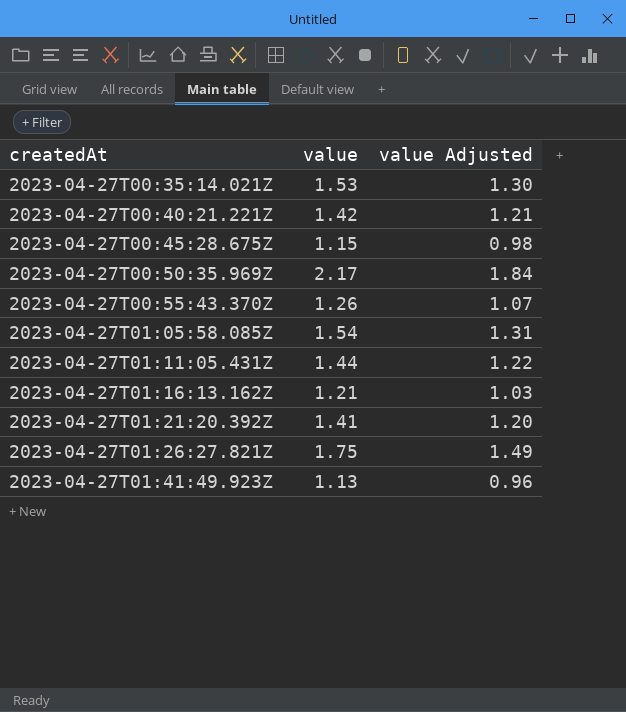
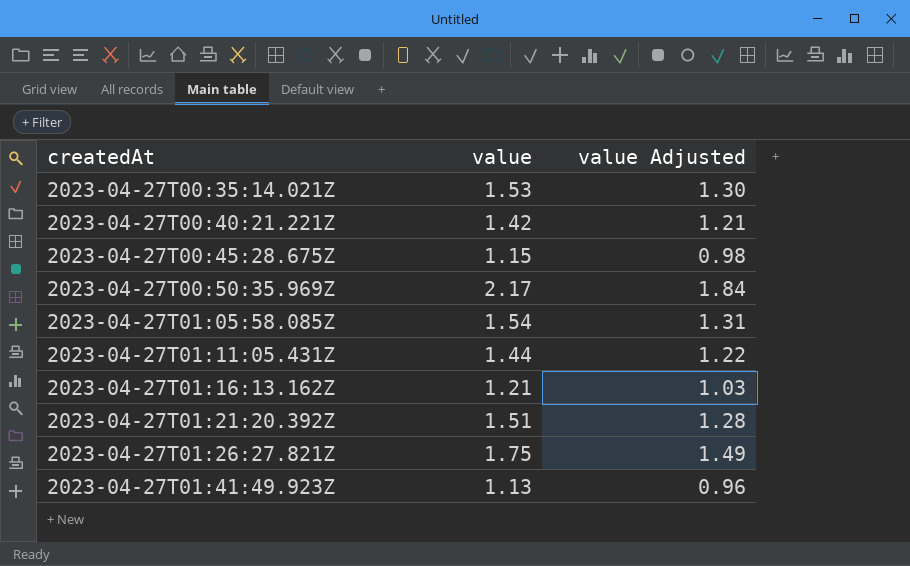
row 2023-04-27T00:55:43.370Z: 1.26 | 1.07 -> none
2023-04-27T01:21:20.392Z | value: 1.41 -> 1.51
2023-04-27T01:21:20.392Z | value Adjusted: 1.20 -> 1.28

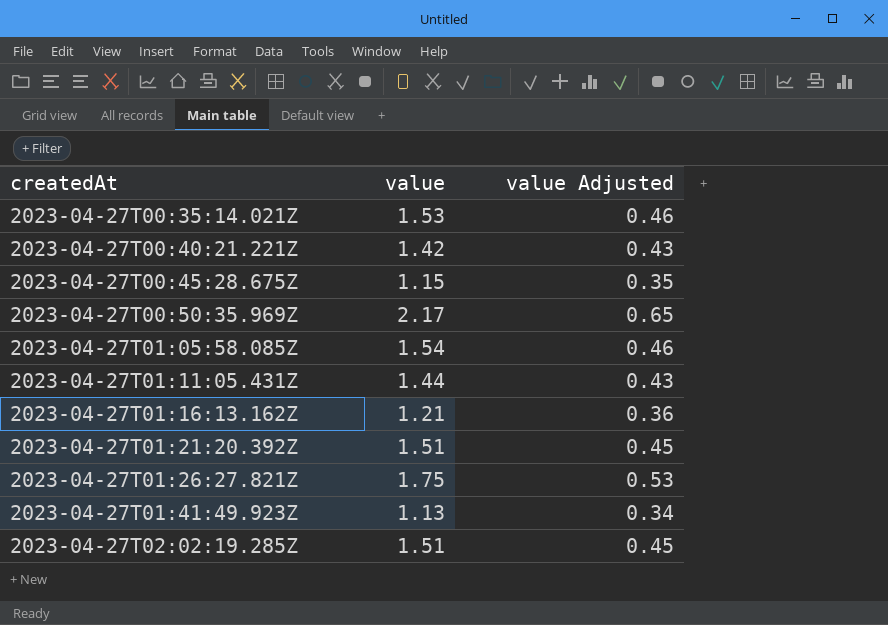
column value Adjusted | formula: [value] * 0.85 -> [value] * 0.3
row 2023-04-27T02:02:19.285Z: none -> 1.51 | 0.45

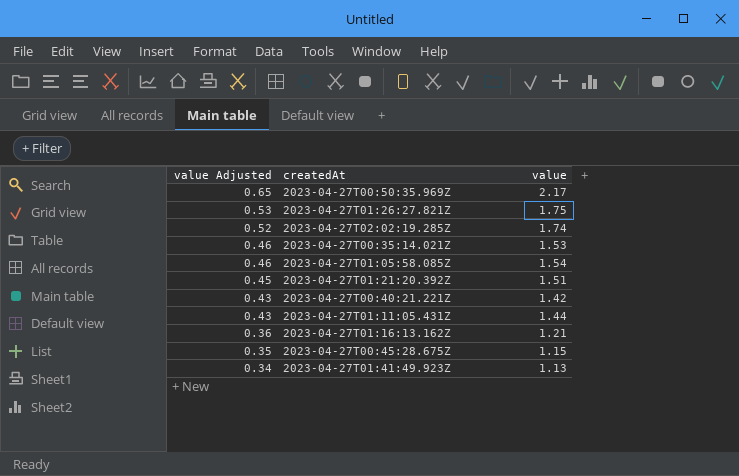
row order: createdAt ascending -> value Adjusted descending
column value Adjusted | position: 3 -> 1
2023-04-27T02:02:19.285Z | value Adjusted: 0.45 -> 0.52
2023-04-27T02:02:19.285Z | value: 1.51 -> 1.74

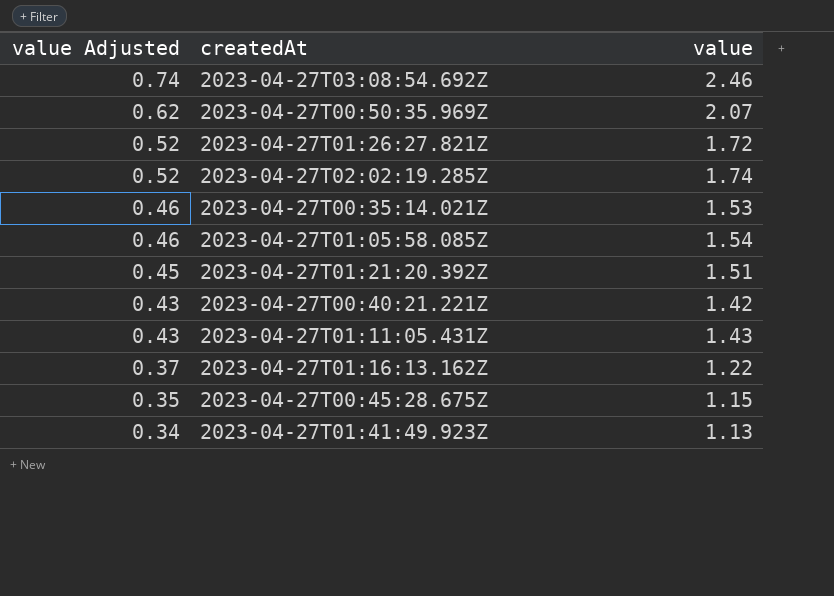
row 2023-04-27T03:08:54.692Z: none -> 0.74 | 2.46
2023-04-27T00:50:35.969Z | value Adjusted: 0.65 -> 0.62
2023-04-27T00:50:35.969Z | value: 2.17 -> 2.07
2023-04-27T01:26:27.821Z | value Adjusted: 0.53 -> 0.52
2023-04-27T01:26:27.821Z | value: 1.75 -> 1.72
2023-04-27T01:11:05.431Z | value: 1.44 -> 1.43
2023-04-27T01:16:13.162Z | value Adjusted: 0.36 -> 0.37
2023-04-27T01:16:13.162Z | value: 1.21 -> 1.22

